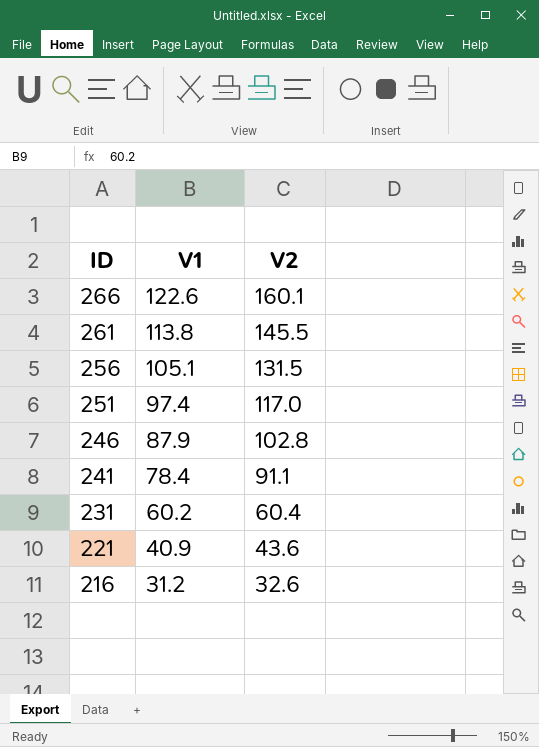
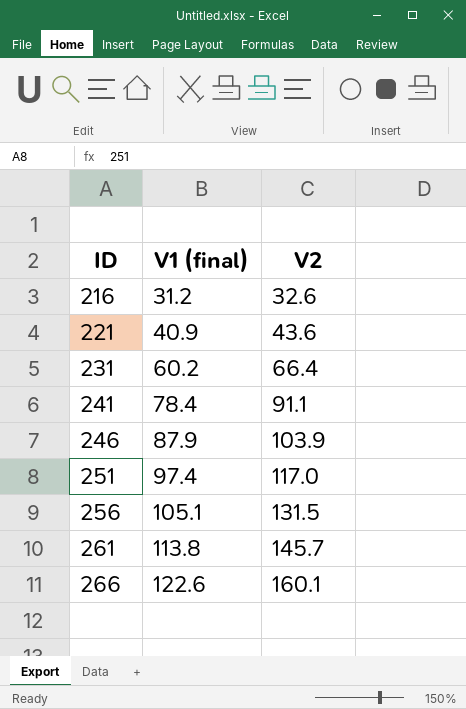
row order: ID descending -> ID ascending
column name: V1 -> V1 (final)
231 | V2: 60.4 -> 66.4
246 | V2: 102.8 -> 103.9
261 | V2: 145.5 -> 145.7

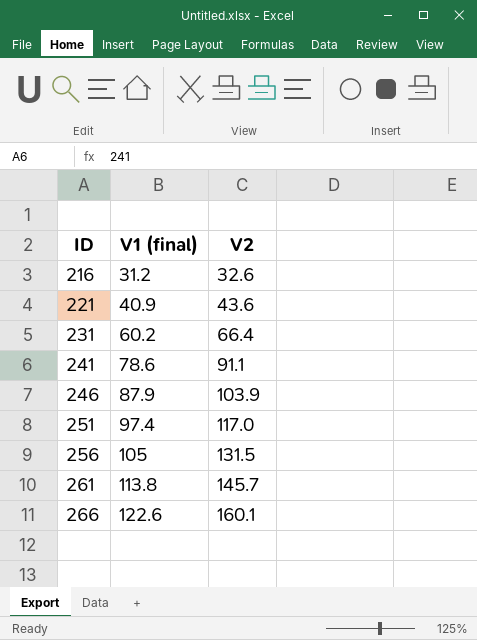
241 | V1 (final): 78.4 -> 78.6
256 | V1 (final): 105.1 -> 105

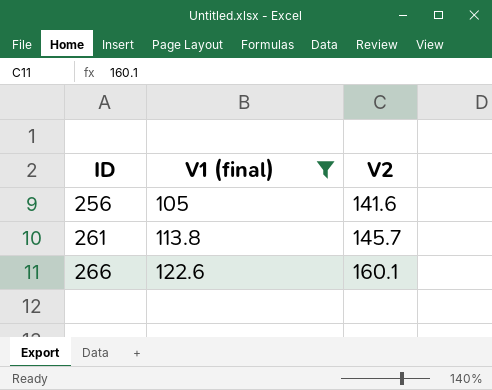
filter: none -> V1 (final) >= 105
256 | V2: 131.5 -> 141.6

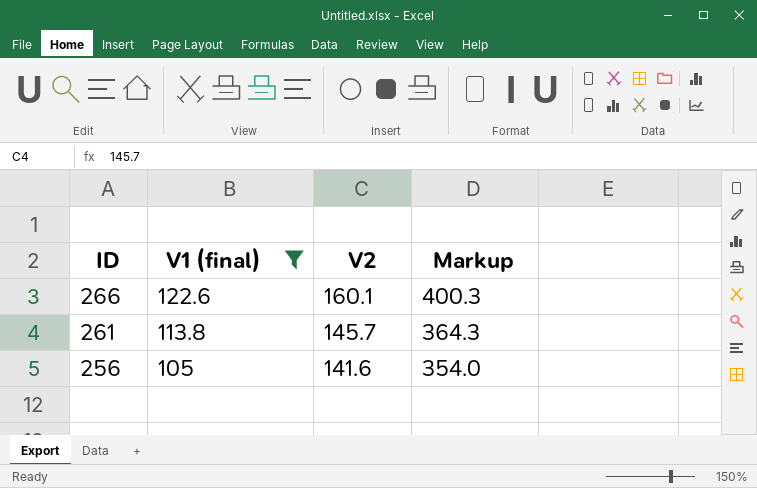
row order: ID ascending -> ID descending
column Markup | formula: none -> [V2] * 2.5

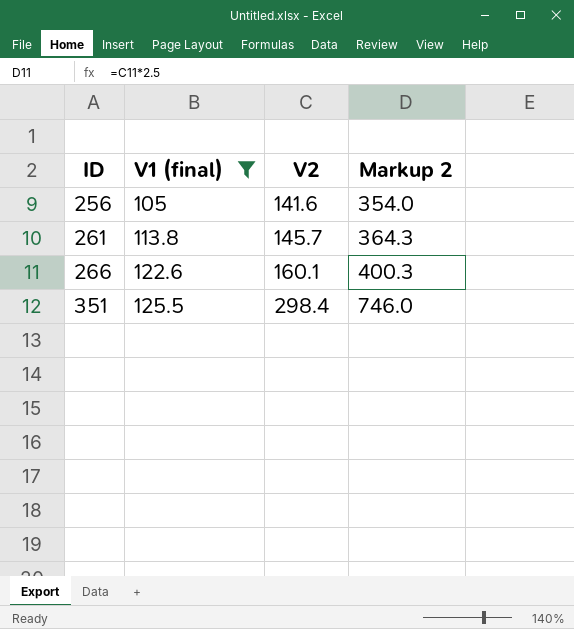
row order: ID descending -> ID ascending
column name: Markup -> Markup 2
row 351: none -> 125.5 | 298.4 | 746.0

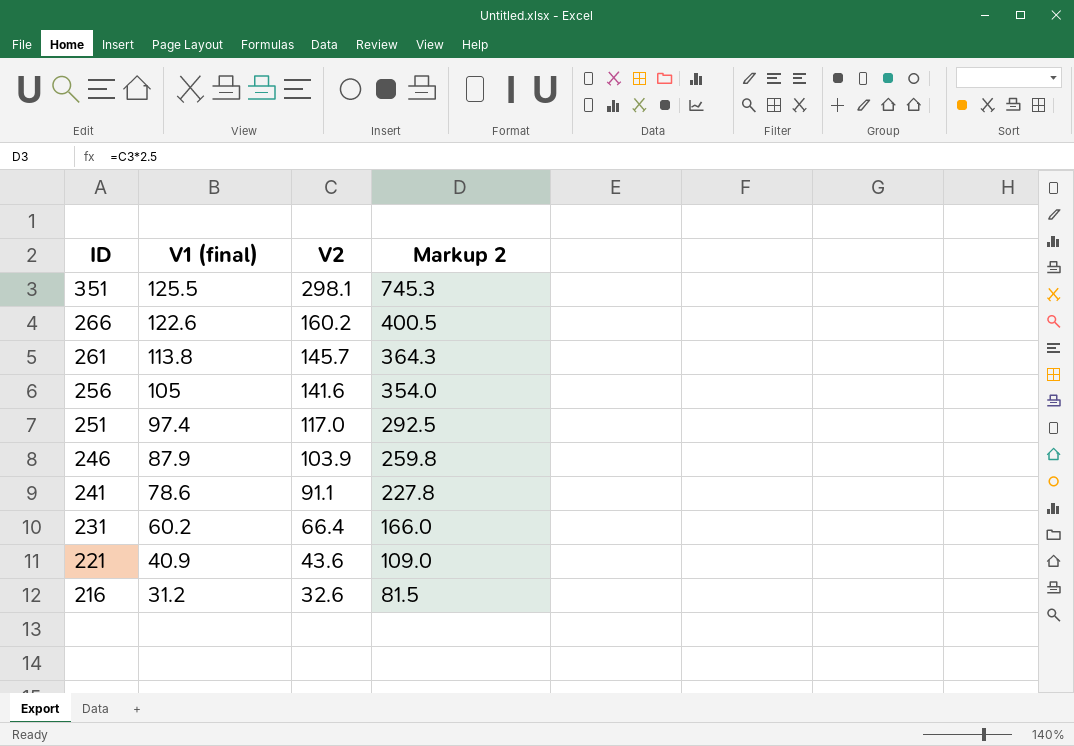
filter: V1 (final) >= 105 -> none
row order: ID ascending -> ID descending
351 | V2: 298.4 -> 298.1
351 | Markup 2: 746.0 -> 745.3
266 | V2: 160.1 -> 160.2
266 | Markup 2: 400.3 -> 400.5

